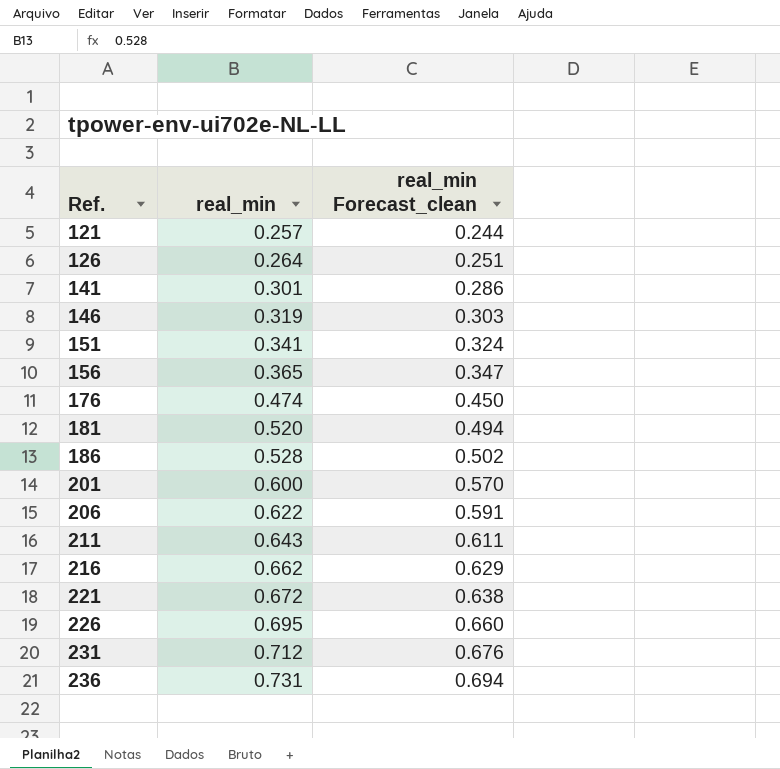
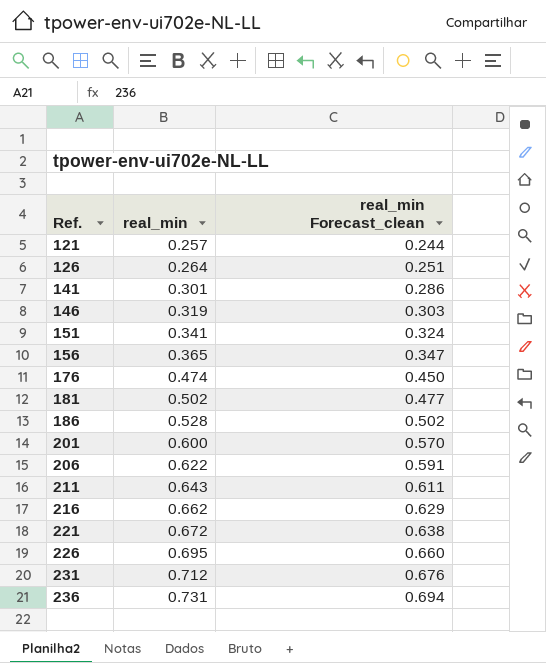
181 | real_min: 0.520 -> 0.502
181 | real_min Forecast_clean: 0.494 -> 0.477

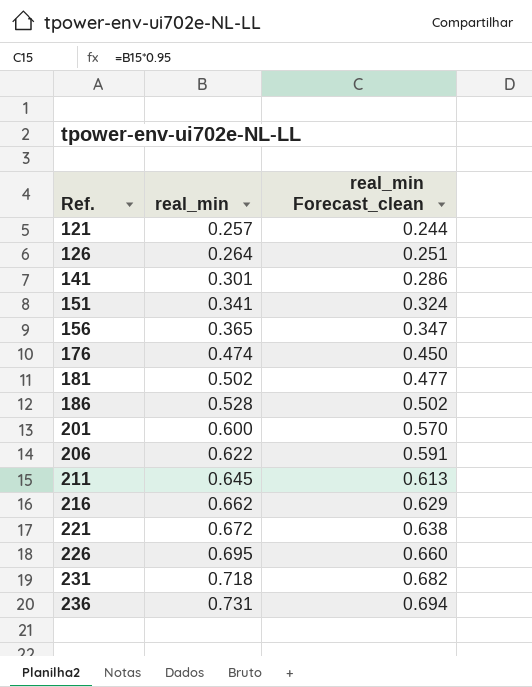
row 146: 0.319 | 0.303 -> none
211 | real_min: 0.643 -> 0.645
211 | real_min Forecast_clean: 0.611 -> 0.613
231 | real_min: 0.712 -> 0.718
231 | real_min Forecast_clean: 0.676 -> 0.682

